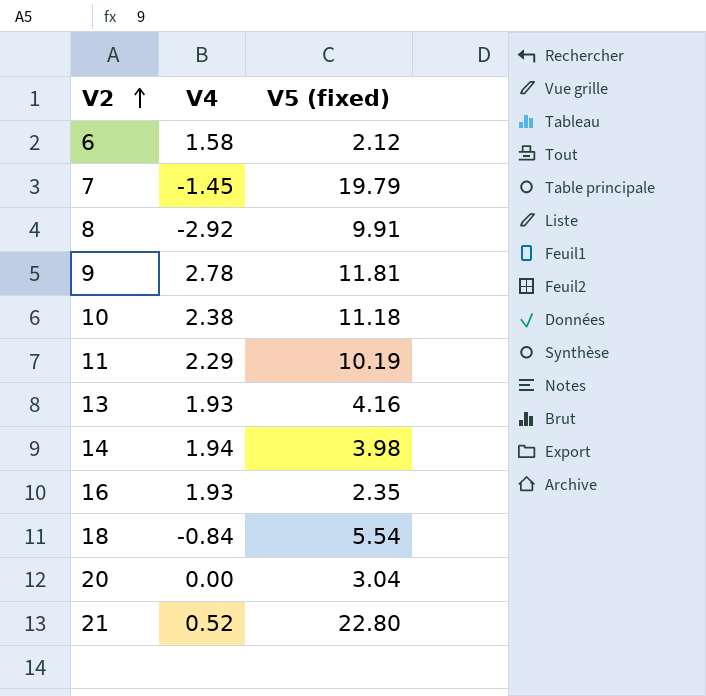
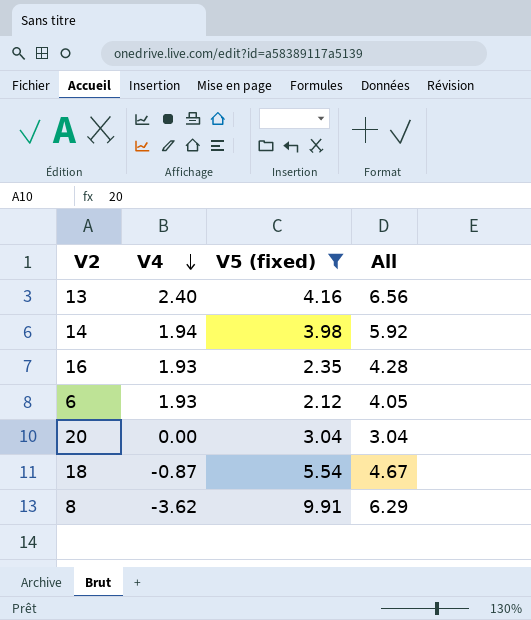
filter: none -> V5 (fixed) <= 9.91
row order: V2 ascending -> V4 descending
column All | formula: none -> [V4] + [V5 (fixed)]
13 | V4: 1.93 -> 2.40
6 | V4: 1.58 -> 1.93
18 | V4: -0.84 -> -0.87
8 | V4: -2.92 -> -3.62

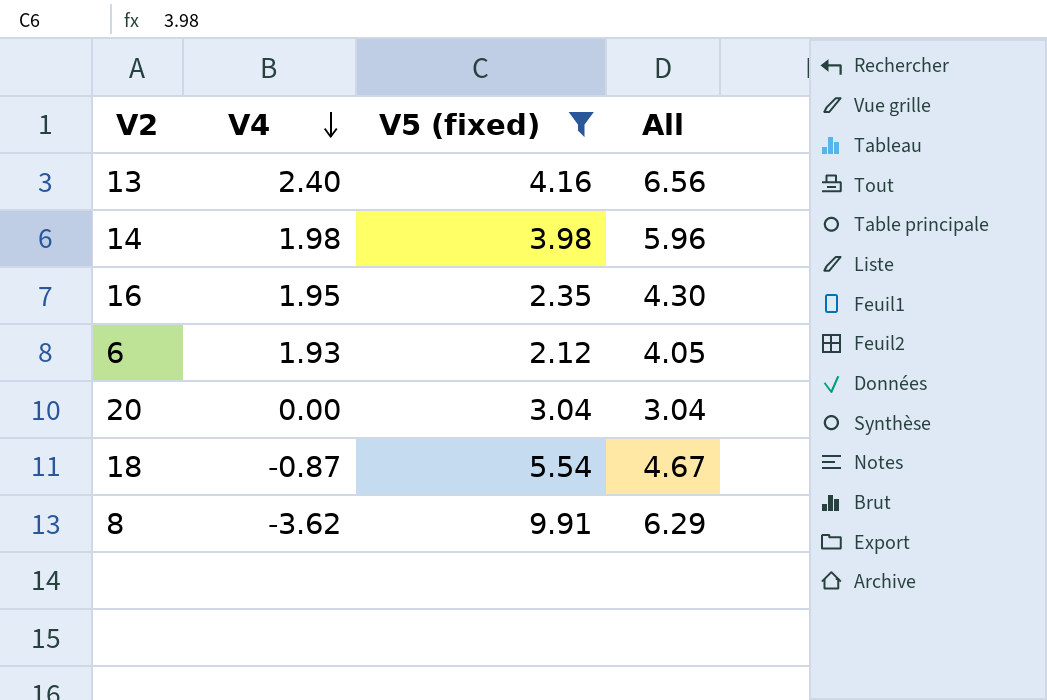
14 | V4: 1.94 -> 1.98
14 | All: 5.92 -> 5.96
16 | V4: 1.93 -> 1.95
16 | All: 4.28 -> 4.30

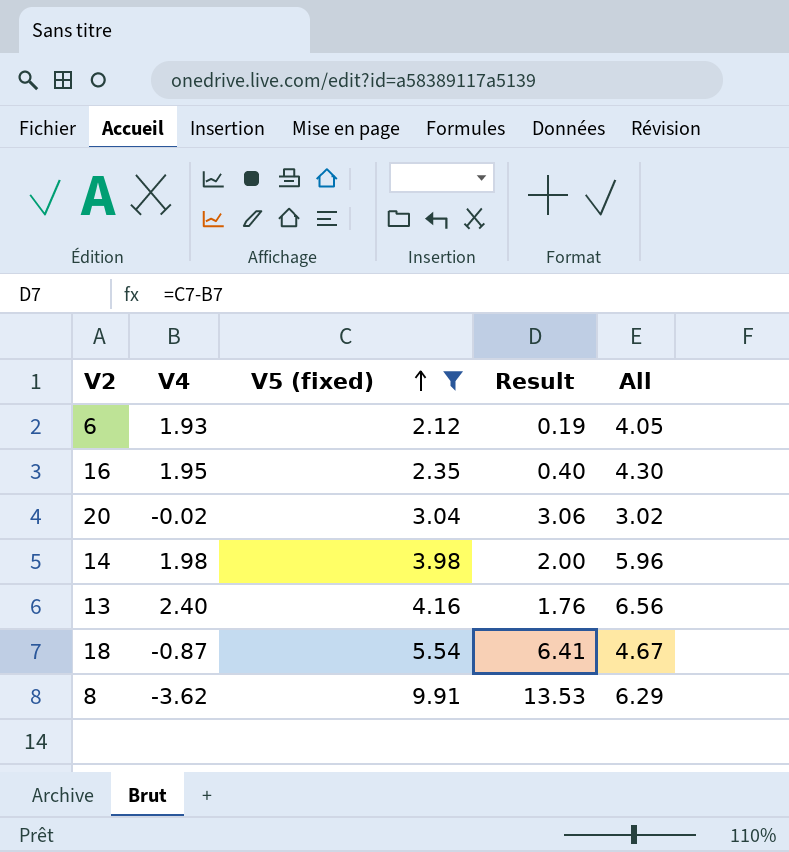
row order: V4 descending -> V5 (fixed) ascending
column Result | formula: none -> [V5 (fixed)] - [V4]
20 | V4: 0.00 -> -0.02
20 | All: 3.04 -> 3.02

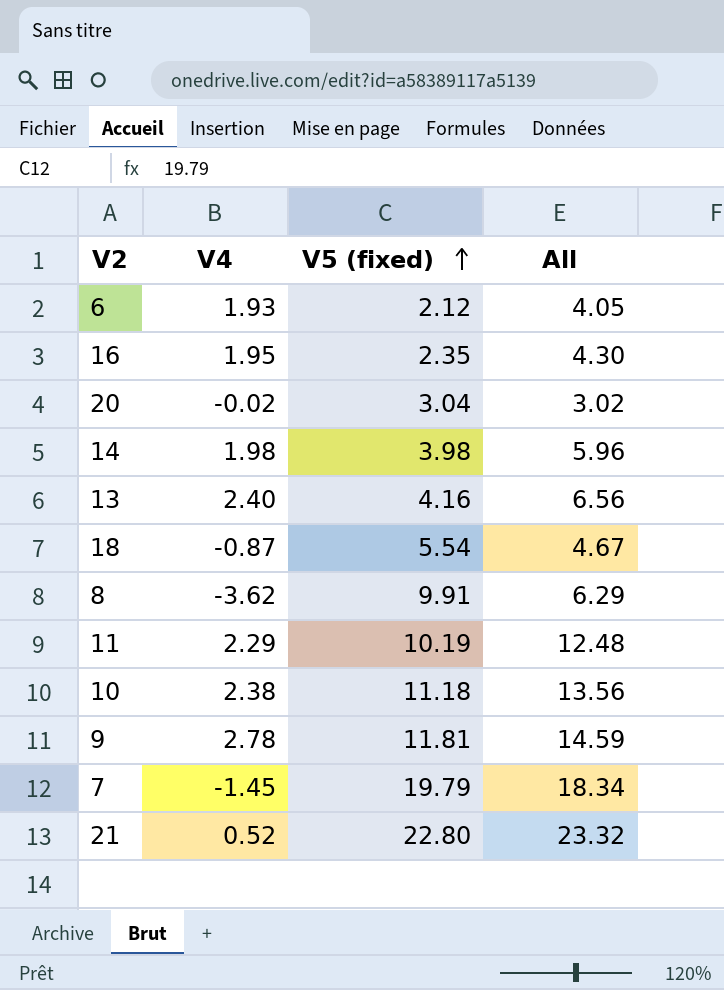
filter: V5 (fixed) <= 9.91 -> none
column Result | formula: [V5 (fixed)] - [V4] -> none

